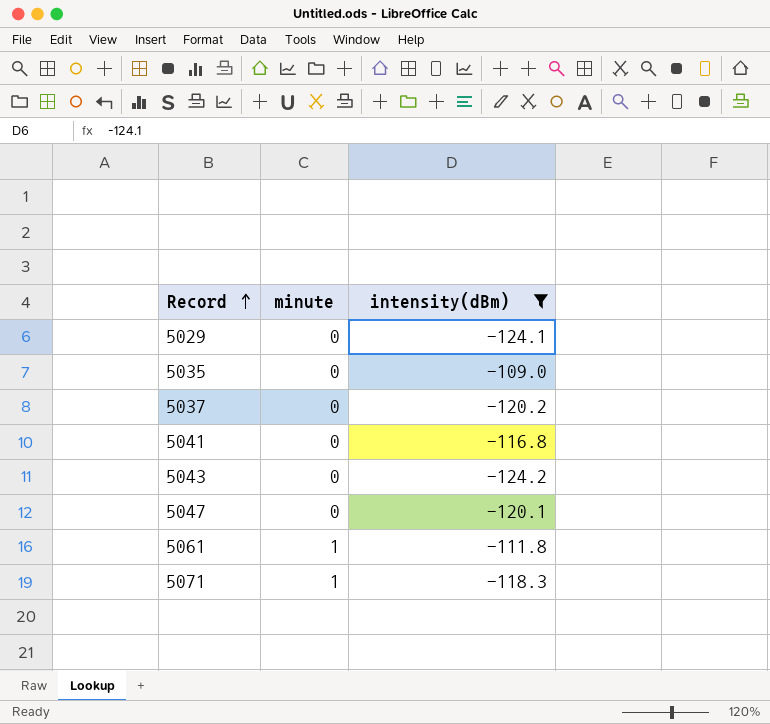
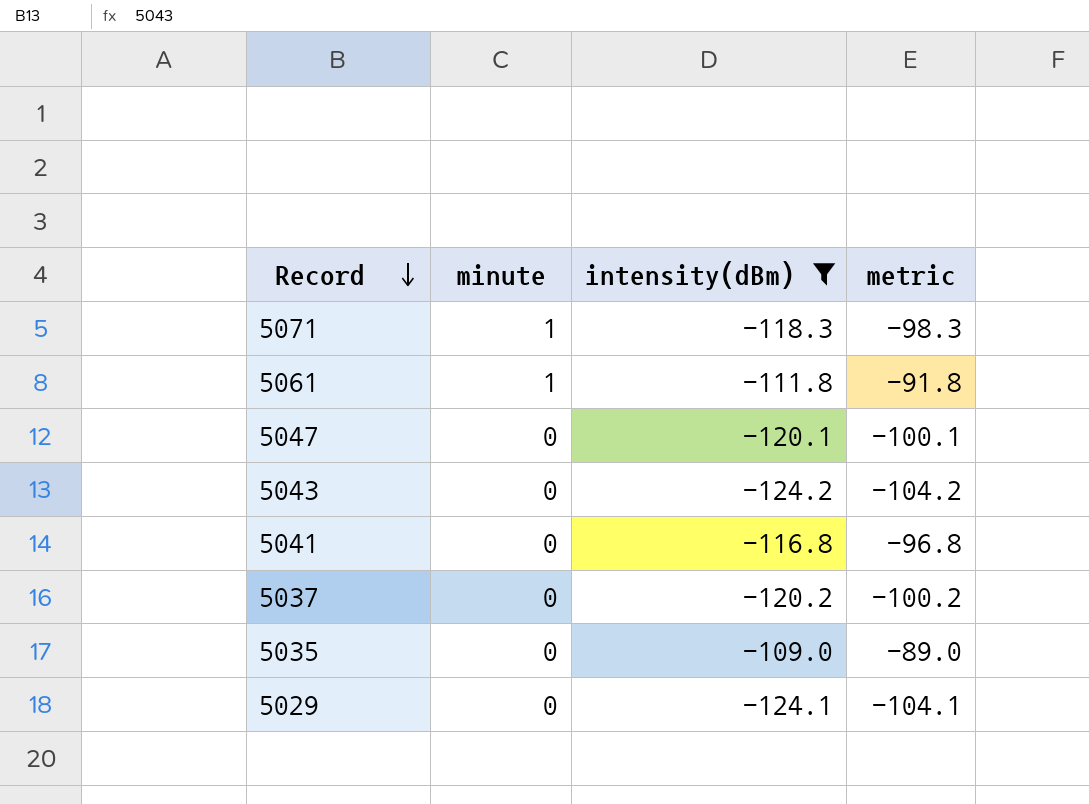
row order: Record ascending -> Record descending
column metric | formula: none -> [intensity(dBm)] + 20

